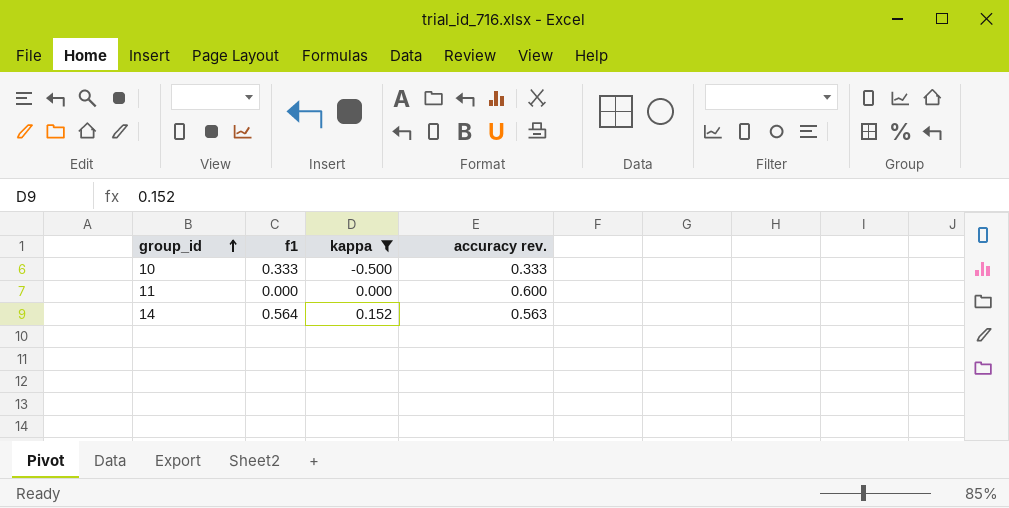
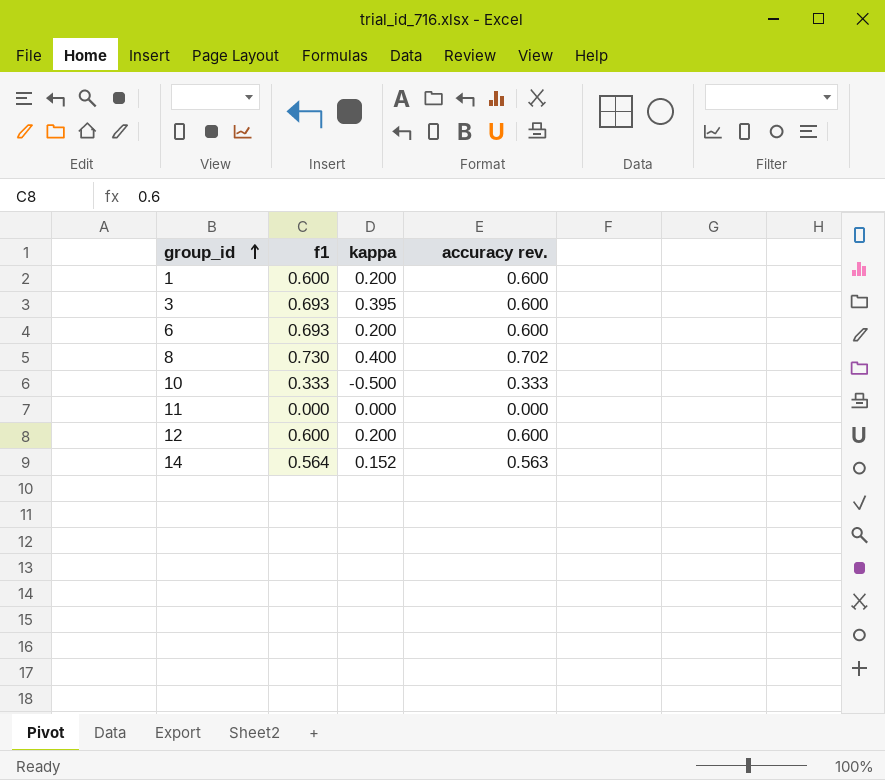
filter: kappa <= 0.152 -> none
11 | accuracy rev.: 0.600 -> 0.000

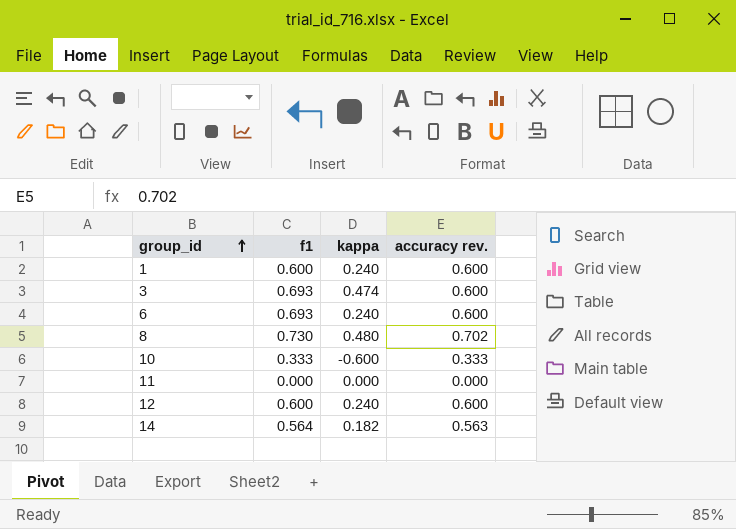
1 | kappa: 0.200 -> 0.240
3 | kappa: 0.395 -> 0.474
6 | kappa: 0.200 -> 0.240
8 | kappa: 0.400 -> 0.480
10 | kappa: -0.500 -> -0.600
12 | kappa: 0.200 -> 0.240
14 | kappa: 0.152 -> 0.182

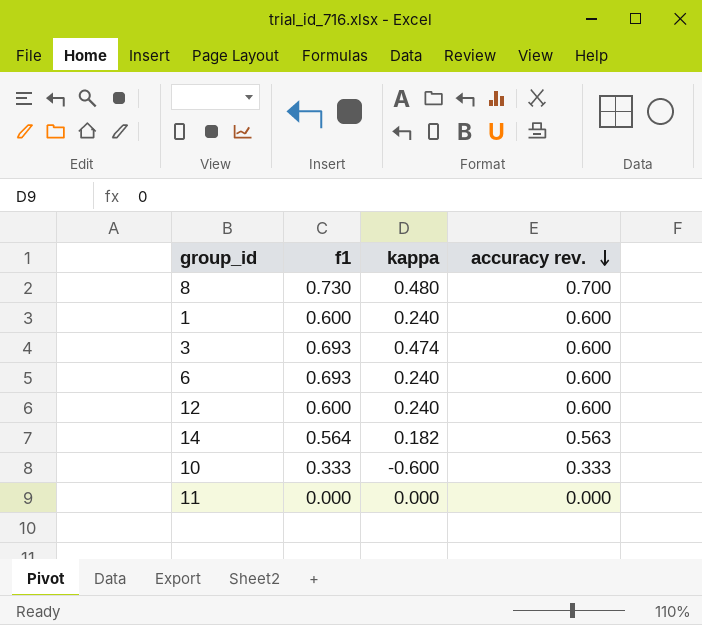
row order: group_id ascending -> accuracy rev. descending
8 | accuracy rev.: 0.702 -> 0.700

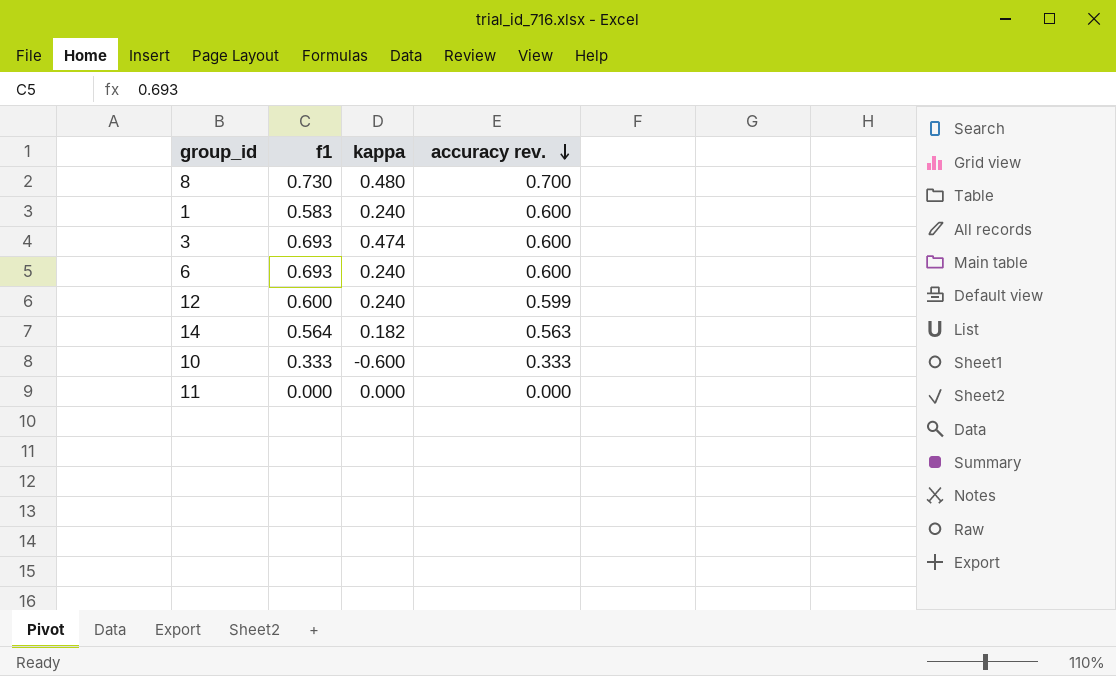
1 | f1: 0.600 -> 0.583
12 | accuracy rev.: 0.600 -> 0.599

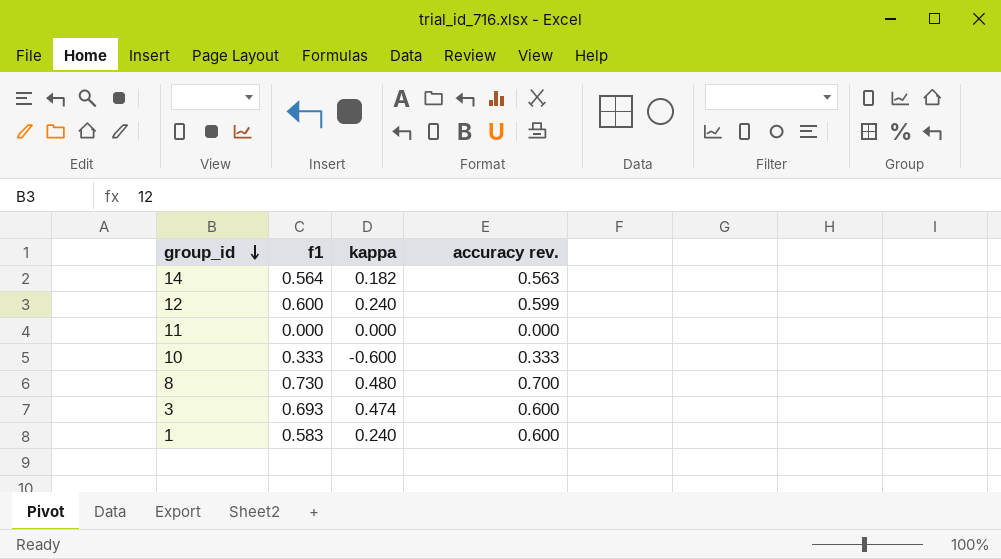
row order: accuracy rev. descending -> group_id descending
row 6: 0.693 | 0.240 | 0.600 -> none

